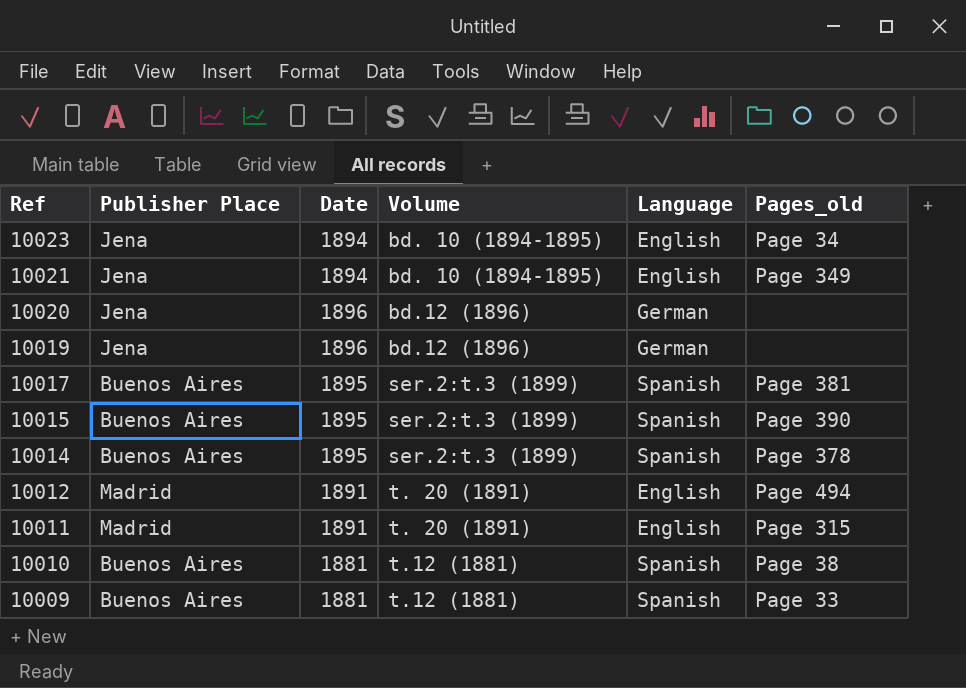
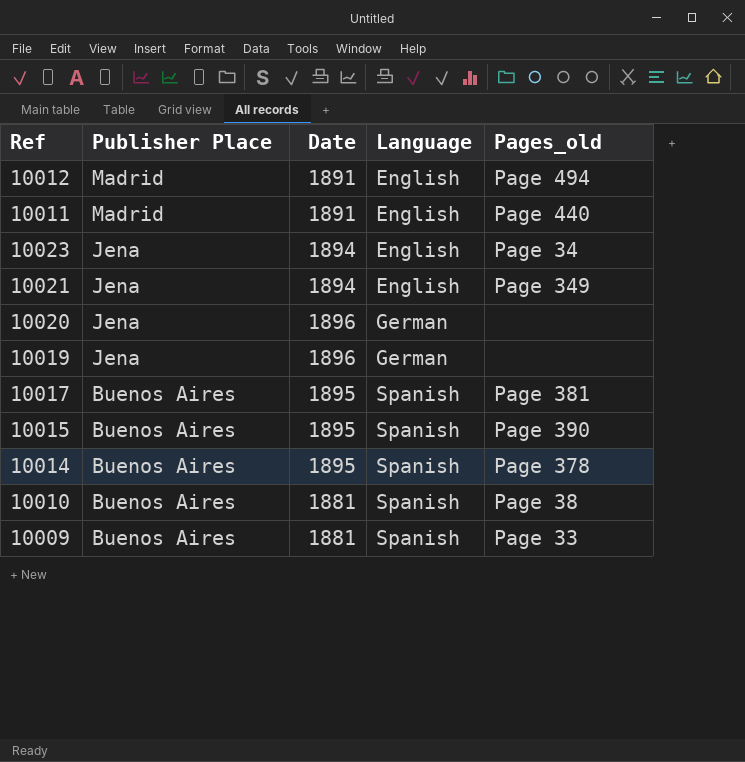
row order: Ref descending -> Publisher Place descending
column Volume | position: 4 -> none
10011 | Pages_old: Page 315 -> Page 440

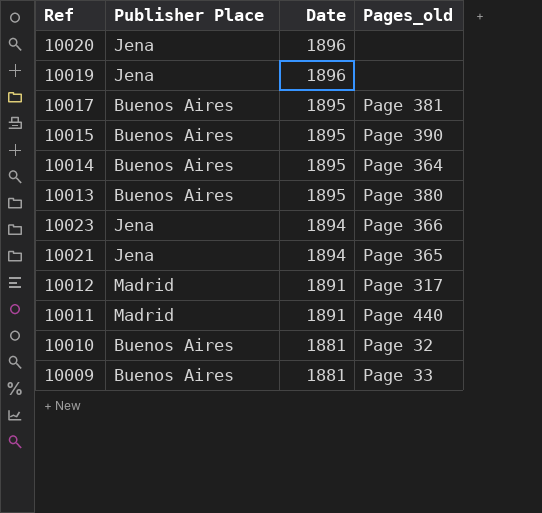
row order: Publisher Place descending -> Date descending
column Language | position: 4 -> none
10014 | Pages_old: Page 378 -> Page 364
row 10013: none -> Buenos Aires | 1895 | Page 380
10023 | Pages_old: Page 34 -> Page 366
10021 | Pages_old: Page 349 -> Page 365
10012 | Pages_old: Page 494 -> Page 317
10010 | Pages_old: Page 38 -> Page 32

